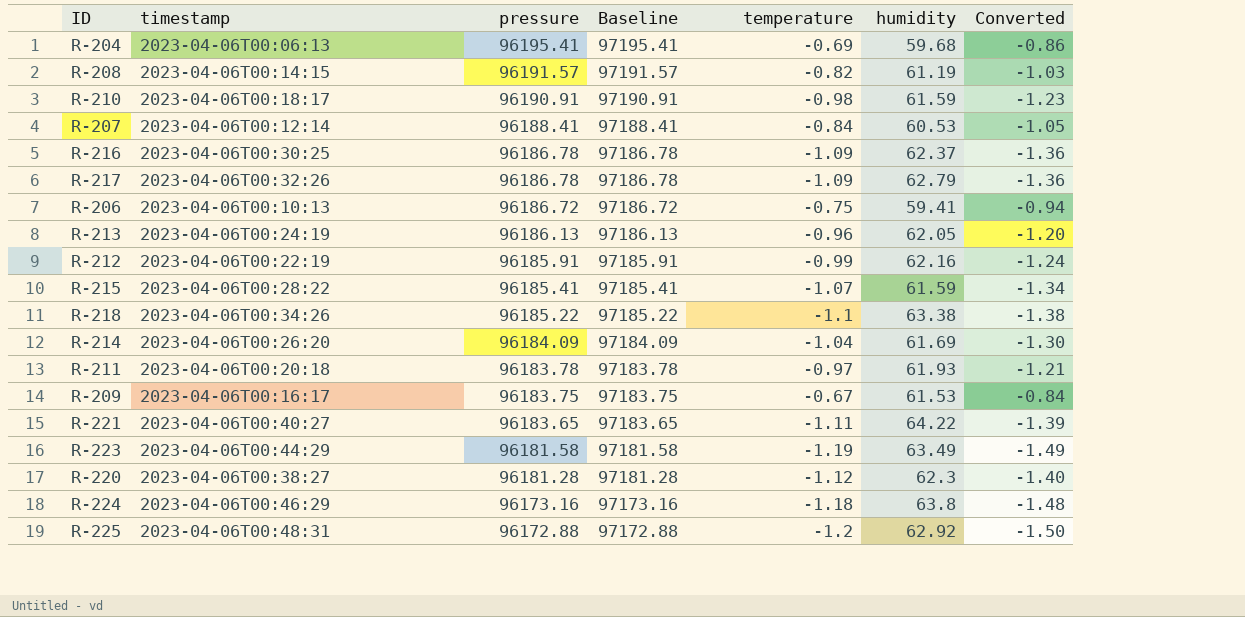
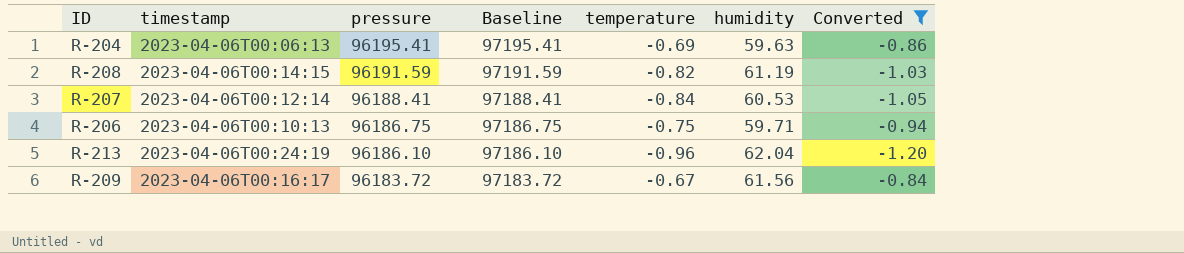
filter: none -> Converted >= -1.20
R-204 | humidity: 59.68 -> 59.63
R-208 | pressure: 96191.57 -> 96191.59
R-208 | Baseline: 97191.57 -> 97191.59
R-206 | pressure: 96186.72 -> 96186.75
R-206 | Baseline: 97186.72 -> 97186.75
R-206 | humidity: 59.41 -> 59.71
R-213 | pressure: 96186.13 -> 96186.10
R-213 | Baseline: 97186.13 -> 97186.10
R-213 | humidity: 62.05 -> 62.04
R-209 | pressure: 96183.75 -> 96183.72
R-209 | Baseline: 97183.75 -> 97183.72
R-209 | humidity: 61.53 -> 61.56

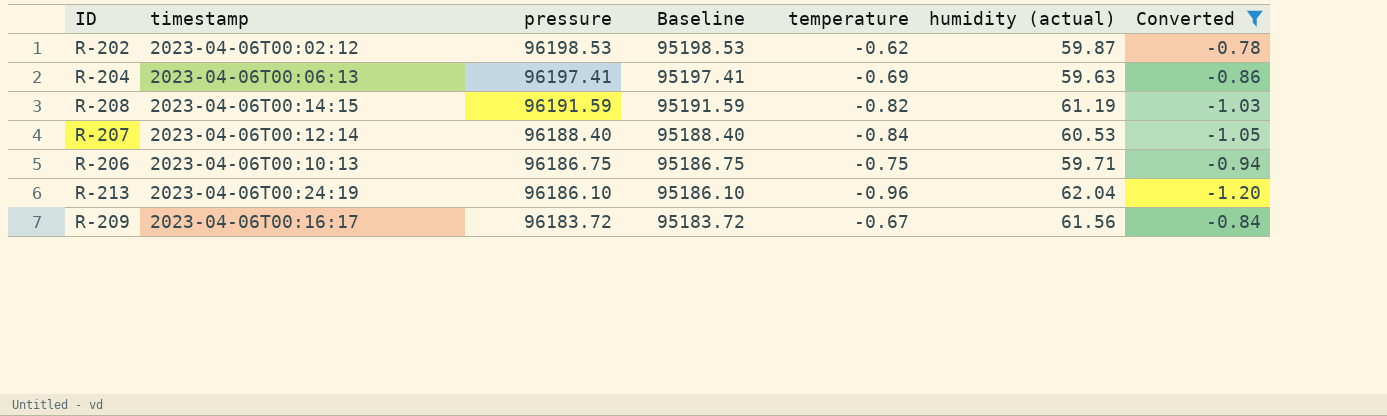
column Baseline | formula: [pressure] + 1000 -> [pressure] - 1000
column name: humidity -> humidity (actual)
row R-202: none -> 2023-04-06T00:02:12 | 96198.53 | 95198.53 | -0.62 | 59.87 | -0.78
R-204 | pressure: 96195.41 -> 96197.41
R-207 | pressure: 96188.41 -> 96188.40

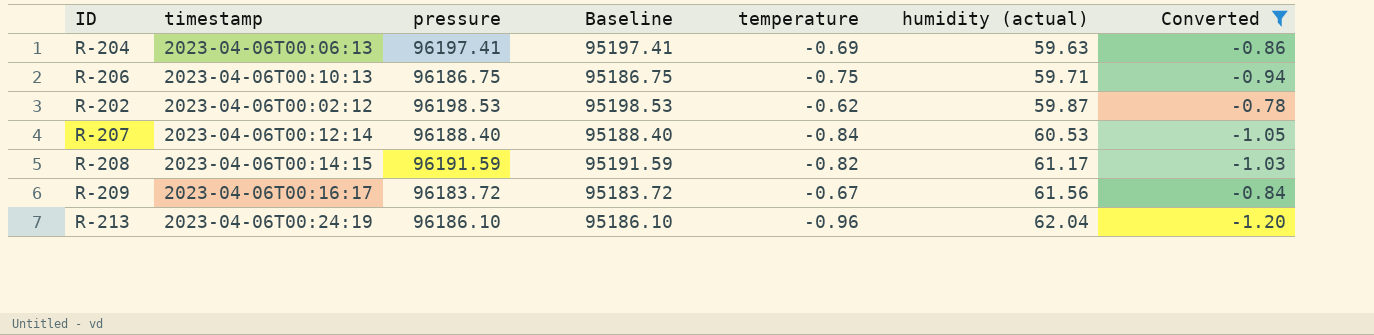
row order: pressure descending -> humidity (actual) ascending
R-208 | humidity (actual): 61.19 -> 61.17

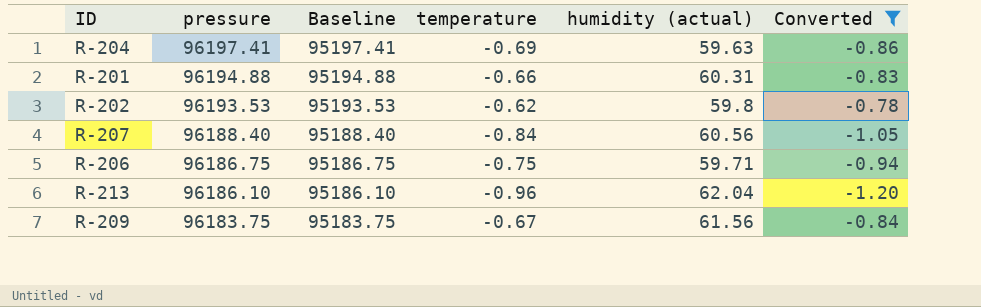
row order: humidity (actual) ascending -> pressure descending
column timestamp | position: 2 -> none
row R-208: 2023-04-06T00:14:15 | 96191.59 | 95191.59 | -0.82 | 61.17 | -1.03 -> none
row R-201: none -> 96194.88 | 95194.88 | -0.66 | 60.31 | -0.83
R-202 | pressure: 96198.53 -> 96193.53
R-202 | Baseline: 95198.53 -> 95193.53
R-202 | humidity (actual): 59.87 -> 59.8
R-207 | humidity (actual): 60.53 -> 60.56
R-209 | pressure: 96183.72 -> 96183.75
R-209 | Baseline: 95183.72 -> 95183.75

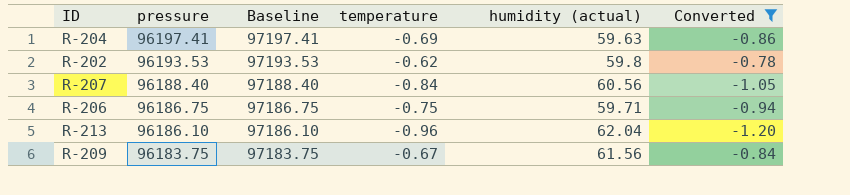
column Baseline | formula: [pressure] - 1000 -> [pressure] + 1000
row R-201: 96194.88 | 95194.88 | -0.66 | 60.31 | -0.83 -> none

